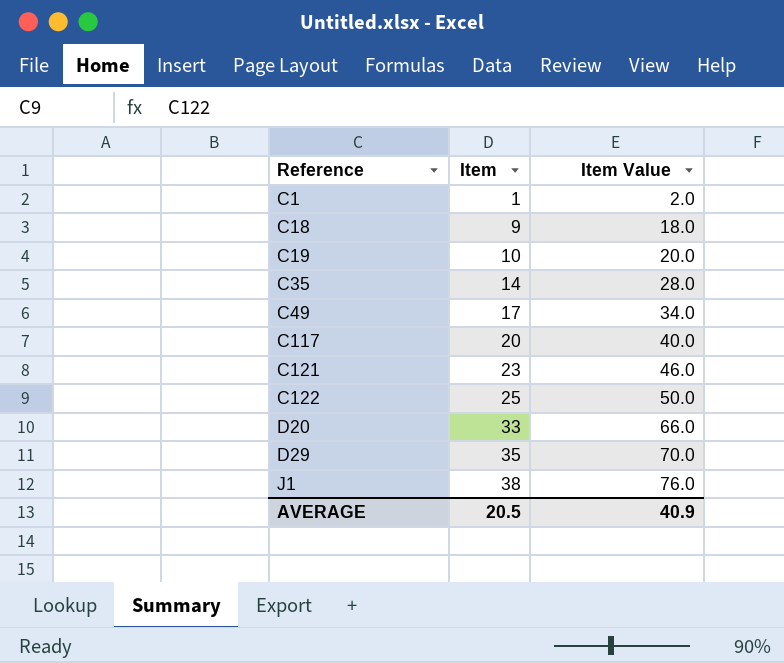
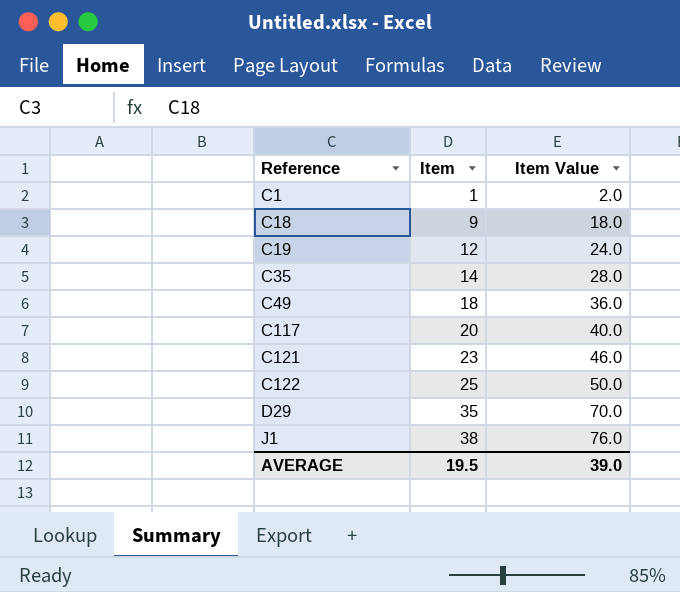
row D20: 33 | 66.0 -> none
C19 | Item: 10 -> 12
C19 | Item Value: 20.0 -> 24.0
C49 | Item: 17 -> 18
C49 | Item Value: 34.0 -> 36.0
AVERAGE | Item: 20.5 -> 19.5
AVERAGE | Item Value: 40.9 -> 39.0

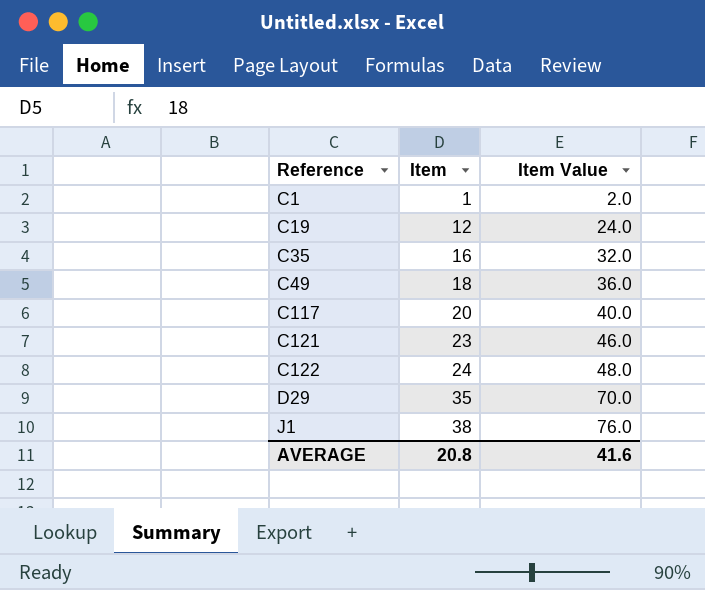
row C18: 9 | 18.0 -> none
C35 | Item: 14 -> 16
C35 | Item Value: 28.0 -> 32.0
C122 | Item: 25 -> 24
C122 | Item Value: 50.0 -> 48.0
AVERAGE | Item: 19.5 -> 20.8
AVERAGE | Item Value: 39.0 -> 41.6

